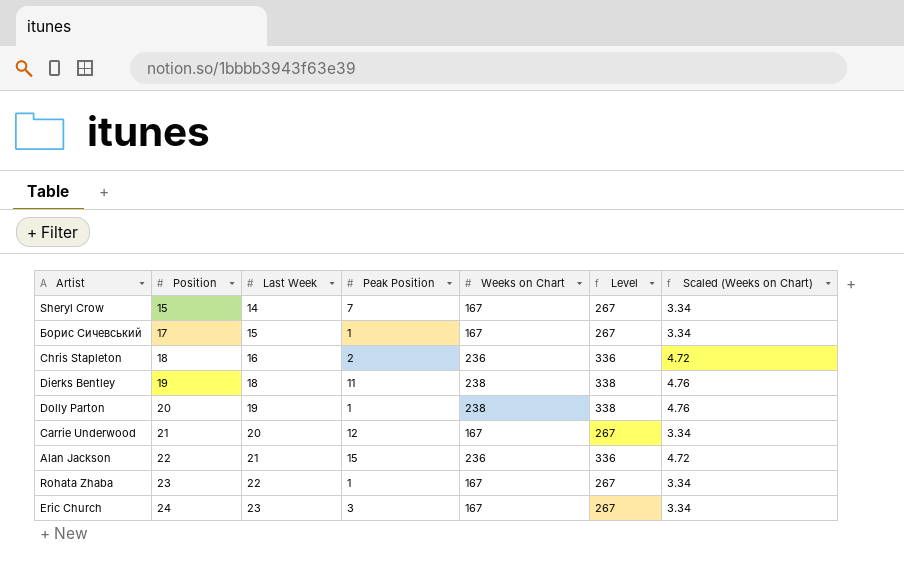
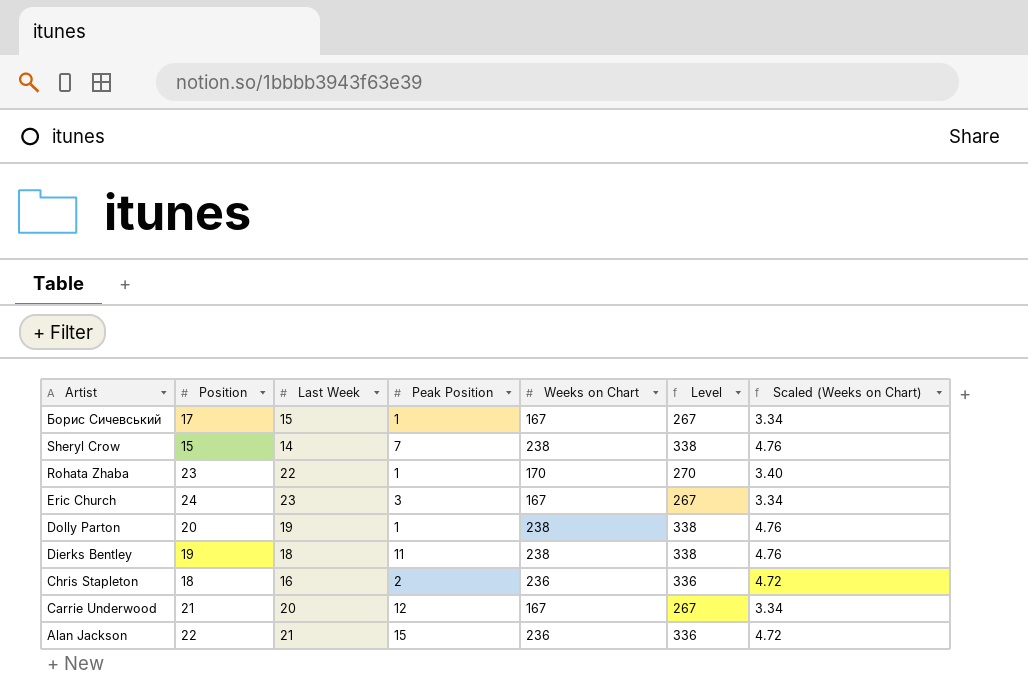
row order: Position ascending -> Artist descending
Sheryl Crow | Weeks on Chart: 167 -> 238
Sheryl Crow | Level: 267 -> 338
Sheryl Crow | Scaled (Weeks on Chart): 3.34 -> 4.76
Rohata Zhaba | Weeks on Chart: 167 -> 170
Rohata Zhaba | Level: 267 -> 270
Rohata Zhaba | Scaled (Weeks on Chart): 3.34 -> 3.40

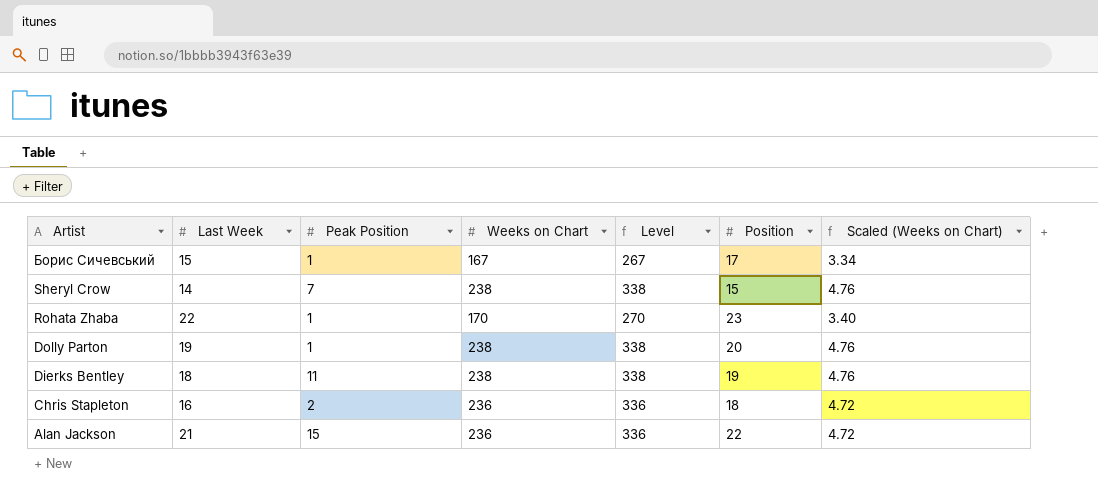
column Position | position: 2 -> 6
row Eric Church: 24 | 23 | 3 | 167 | 267 | 3.34 -> none
row Carrie Underwood: 21 | 20 | 12 | 167 | 267 | 3.34 -> none

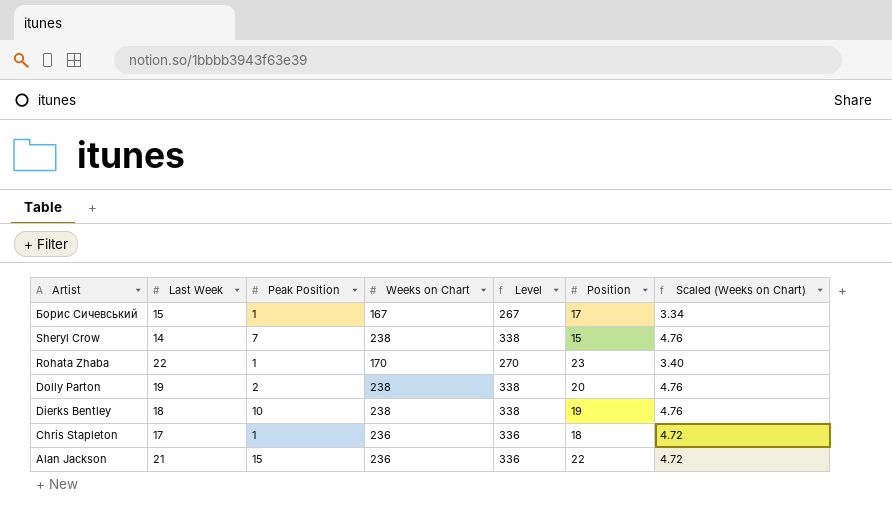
Dolly Parton | Peak Position: 1 -> 2
Dierks Bentley | Peak Position: 11 -> 10
Chris Stapleton | Last Week: 16 -> 17
Chris Stapleton | Peak Position: 2 -> 1

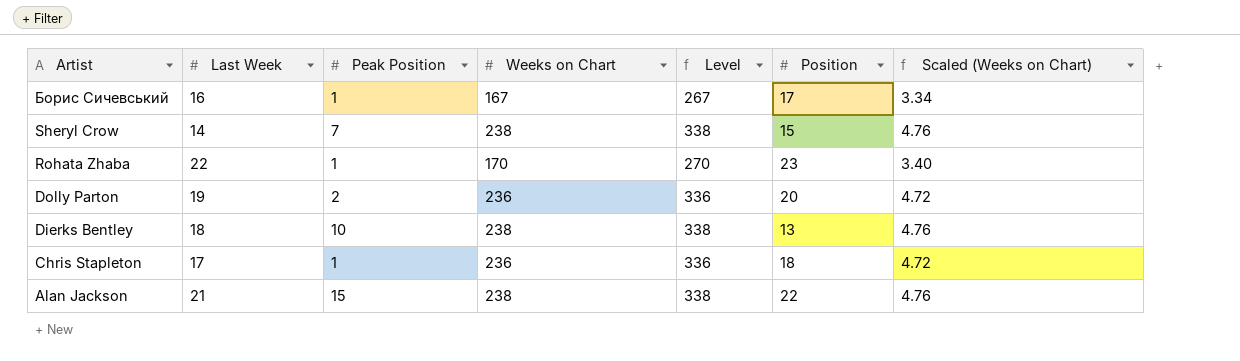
Борис Сичевський | Last Week: 15 -> 16
Dolly Parton | Weeks on Chart: 238 -> 236
Dolly Parton | Level: 338 -> 336
Dolly Parton | Scaled (Weeks on Chart): 4.76 -> 4.72
Dierks Bentley | Position: 19 -> 13
Alan Jackson | Weeks on Chart: 236 -> 238
Alan Jackson | Level: 336 -> 338
Alan Jackson | Scaled (Weeks on Chart): 4.72 -> 4.76

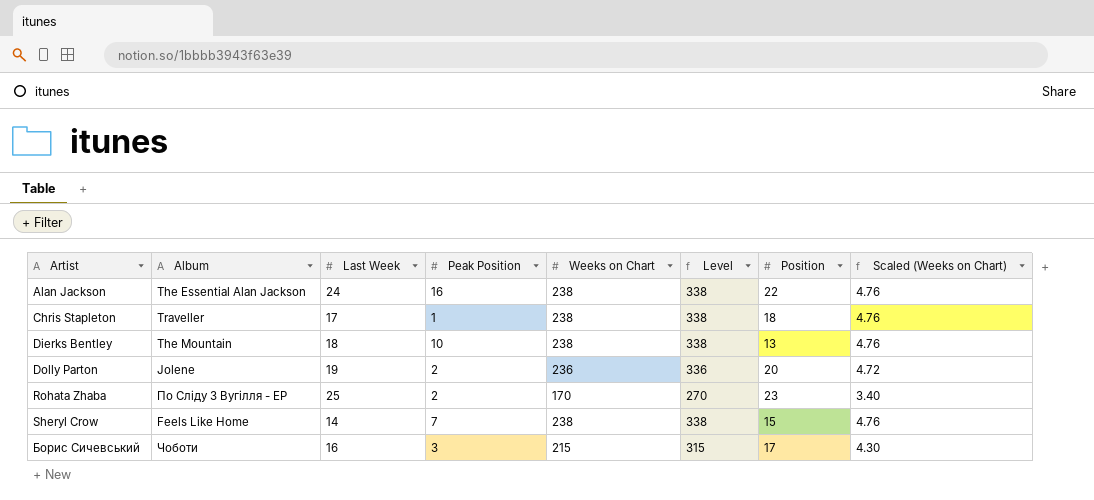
row order: Artist descending -> Artist ascending
column Album | position: none -> 2
Alan Jackson | Last Week: 21 -> 24
Alan Jackson | Peak Position: 15 -> 16
Chris Stapleton | Weeks on Chart: 236 -> 238
Chris Stapleton | Level: 336 -> 338
Chris Stapleton | Scaled (Weeks on Chart): 4.72 -> 4.76
Rohata Zhaba | Last Week: 22 -> 25
Rohata Zhaba | Peak Position: 1 -> 2
Борис Сичевський | Peak Position: 1 -> 3
Борис Сичевський | Weeks on Chart: 167 -> 215
Борис Сичевський | Level: 267 -> 315
Борис Сичевський | Scaled (Weeks on Chart): 3.34 -> 4.30

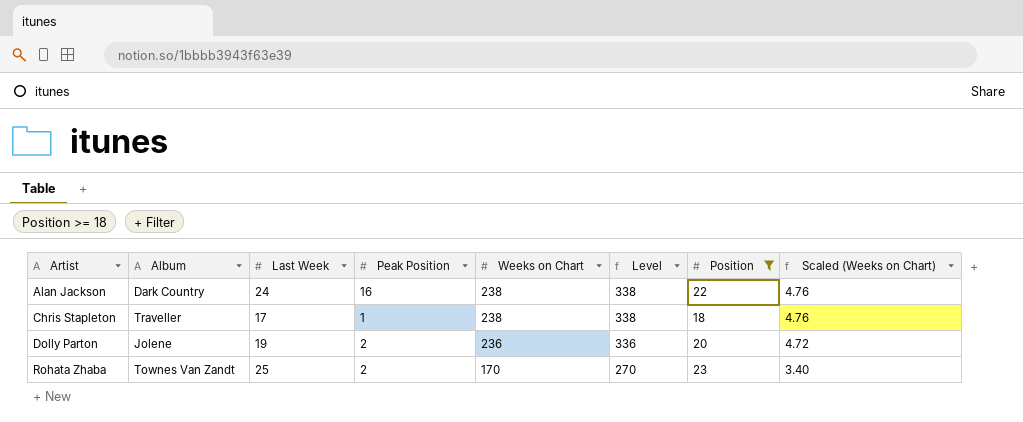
filter: none -> Position >= 18
Alan Jackson | Album: The Essential Alan Jackson -> Dark Country
Rohata Zhaba | Album: По Сліду З Вугілля - EP -> Townes Van Zandt

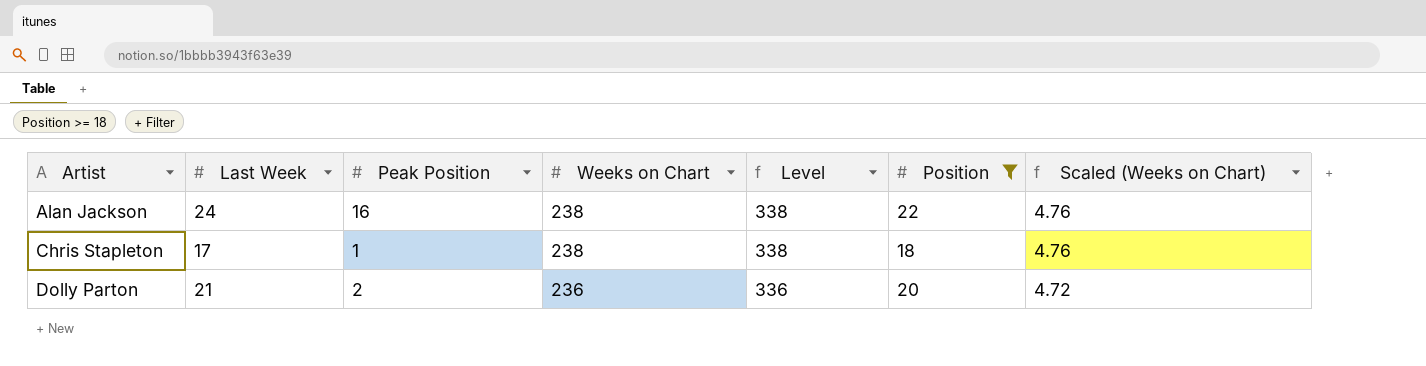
column Album | position: 2 -> none
row Rohata Zhaba: Townes Van Zandt | 25 | 2 | 170 | 270 | 23 | 3.40 -> none
Dolly Parton | Last Week: 19 -> 21

